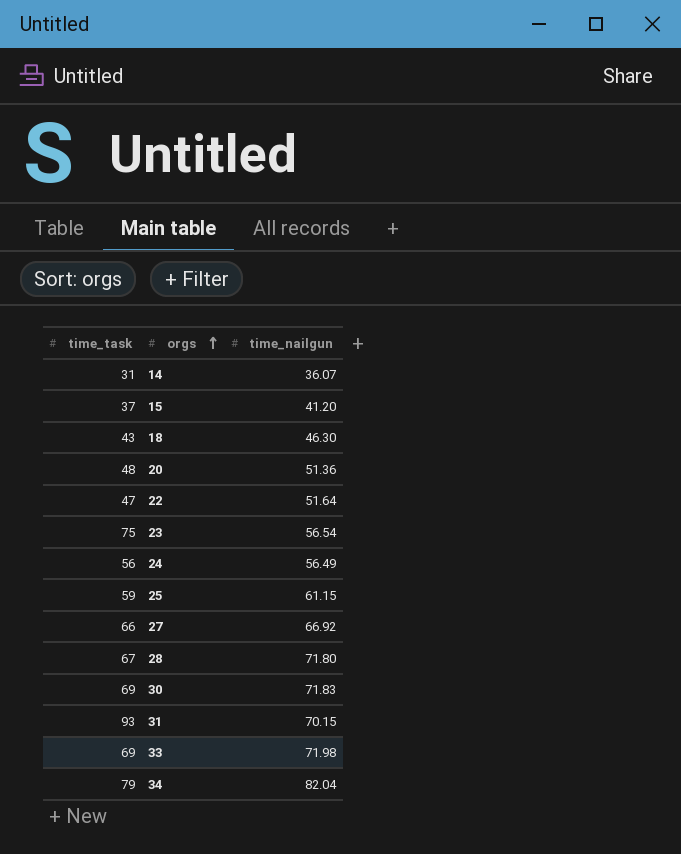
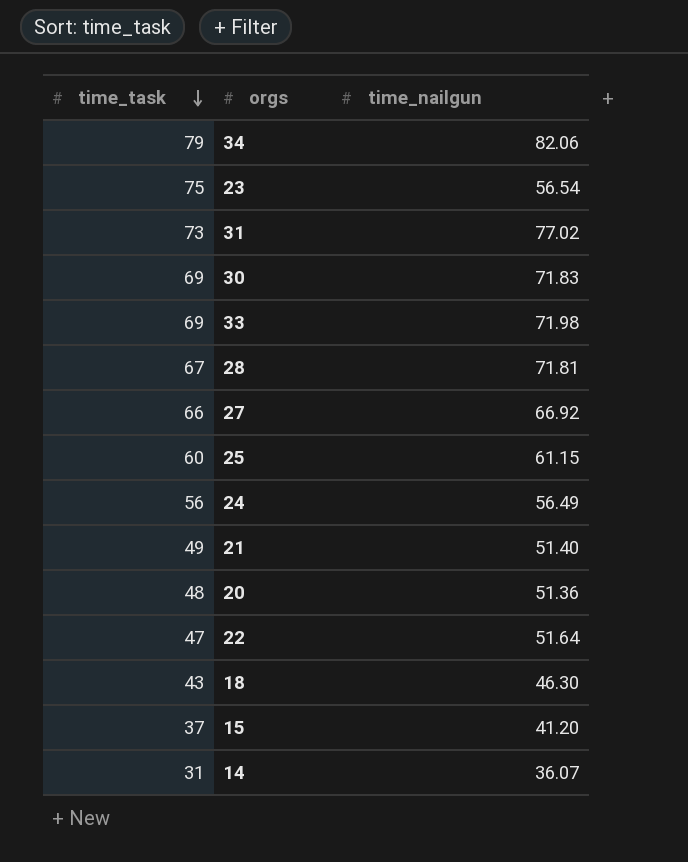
row order: orgs ascending -> time_task descending
34 | time_nailgun: 82.04 -> 82.06
31 | time_task: 93 -> 73
31 | time_nailgun: 70.15 -> 77.02
28 | time_nailgun: 71.80 -> 71.81
25 | time_task: 59 -> 60
row 21: none -> 49 | 51.40

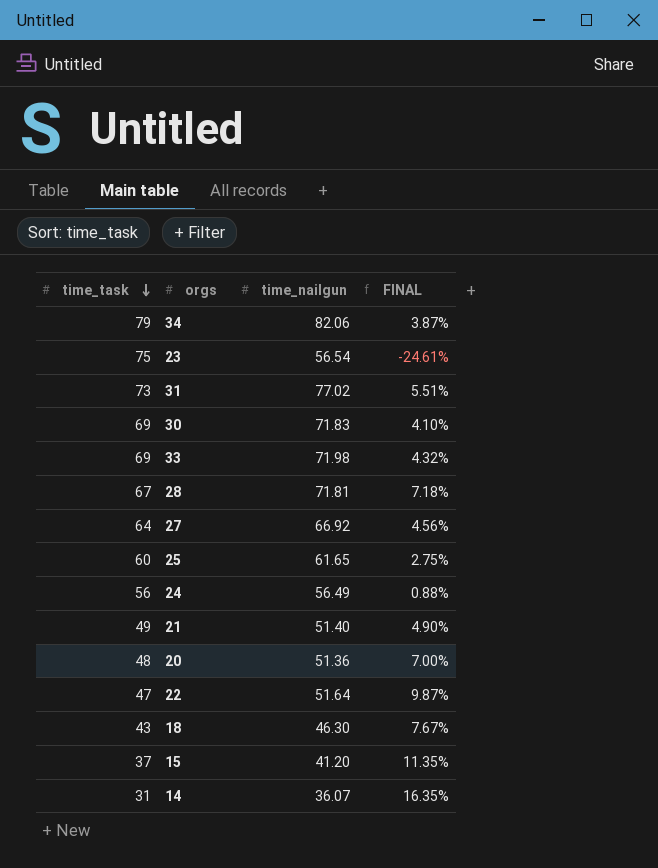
column FINAL | formula: none -> ([time_nailgun] - [time_task]) / [time_task]
27 | time_task: 66 -> 64
25 | time_nailgun: 61.15 -> 61.65

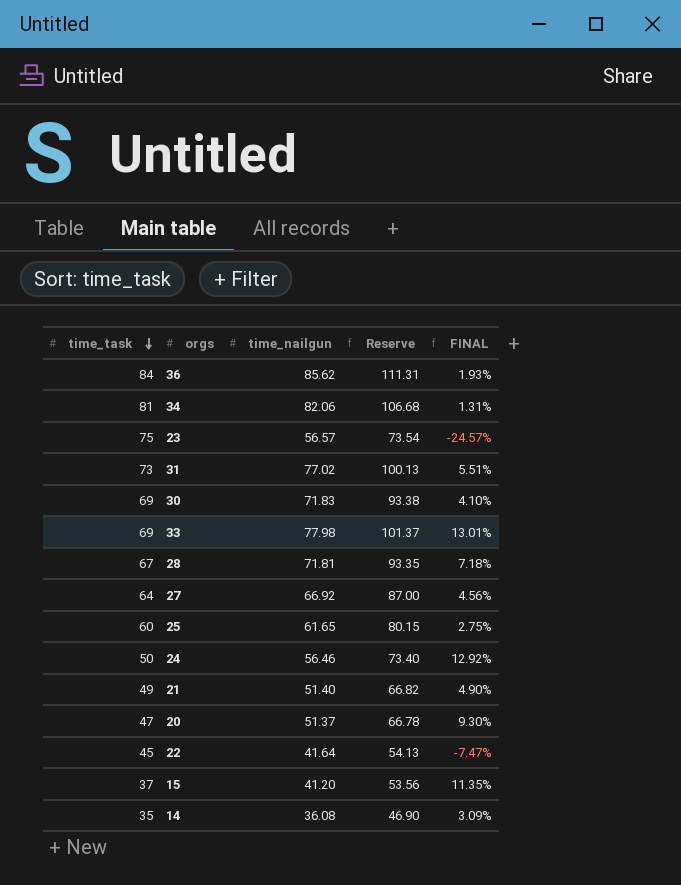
column Reserve | formula: none -> [time_nailgun] * 1.3
row 18: 43 | 46.30 | 7.67% -> none
row 36: none -> 84 | 85.62 | 111.31 | 1.93%
34 | time_task: 79 -> 81
34 | FINAL: 3.87% -> 1.31%
23 | time_nailgun: 56.54 -> 56.57
23 | FINAL: -24.61% -> -24.57%
33 | time_nailgun: 71.98 -> 77.98
33 | FINAL: 4.32% -> 13.01%
24 | time_task: 56 -> 50
24 | time_nailgun: 56.49 -> 56.46
24 | FINAL: 0.88% -> 12.92%
20 | time_task: 48 -> 47
20 | time_nailgun: 51.36 -> 51.37
20 | FINAL: 7.00% -> 9.30%
22 | time_task: 47 -> 45
22 | time_nailgun: 51.64 -> 41.64
22 | FINAL: 9.87% -> -7.47%
14 | time_task: 31 -> 35
14 | time_nailgun: 36.07 -> 36.08
14 | FINAL: 16.35% -> 3.09%

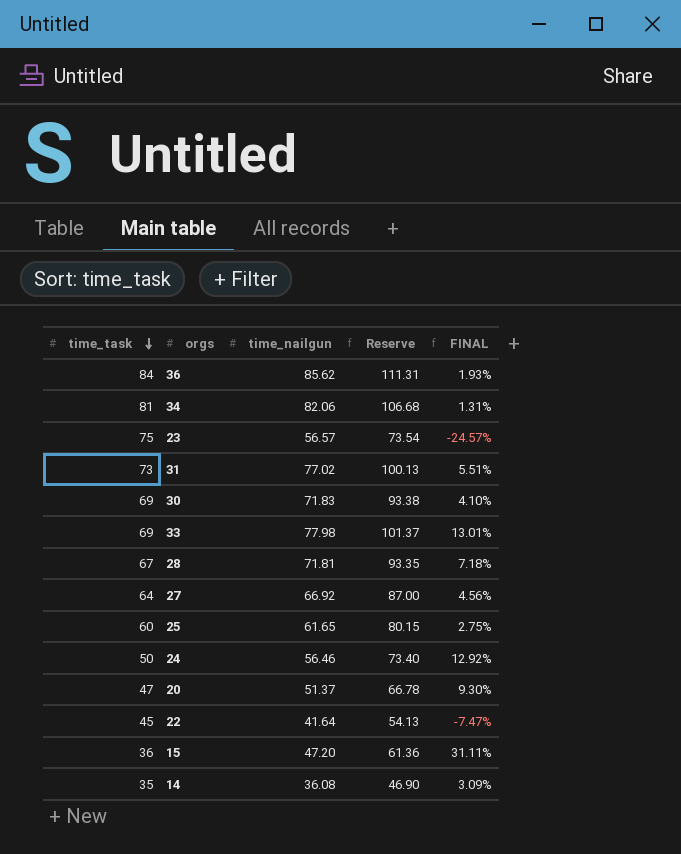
row 21: 49 | 51.40 | 66.82 | 4.90% -> none
15 | time_task: 37 -> 36
15 | time_nailgun: 41.20 -> 47.20
15 | Reserve: 53.56 -> 61.36
15 | FINAL: 11.35% -> 31.11%

